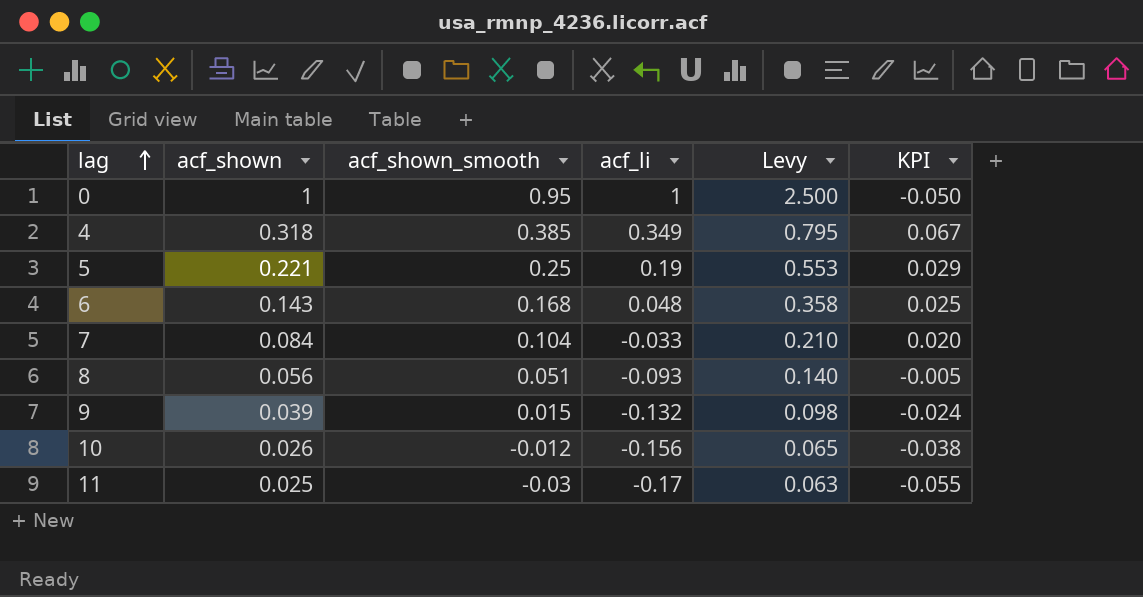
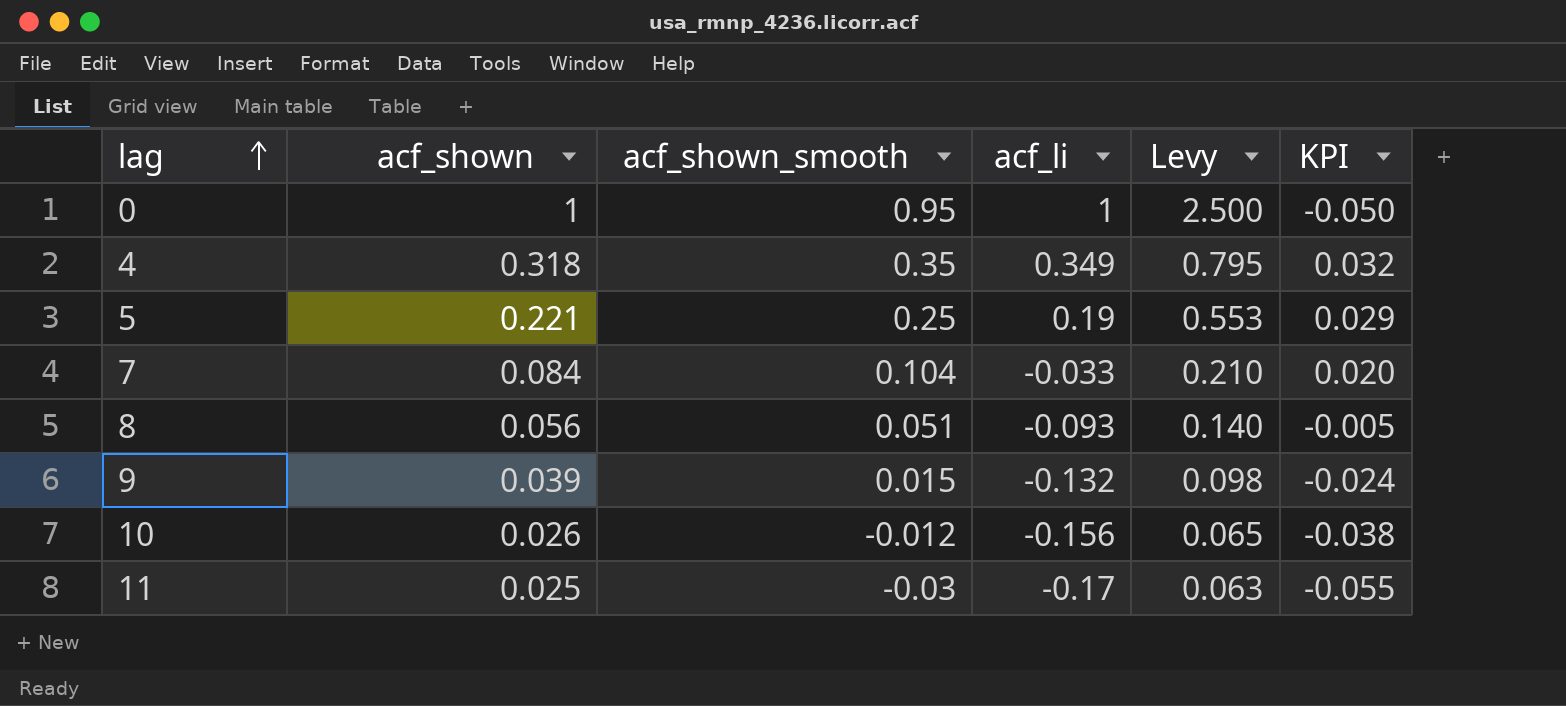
row 6: 0.143 | 0.168 | 0.048 | 0.358 | 0.025 -> none
4 | acf_shown_smooth: 0.385 -> 0.35
4 | KPI: 0.067 -> 0.032

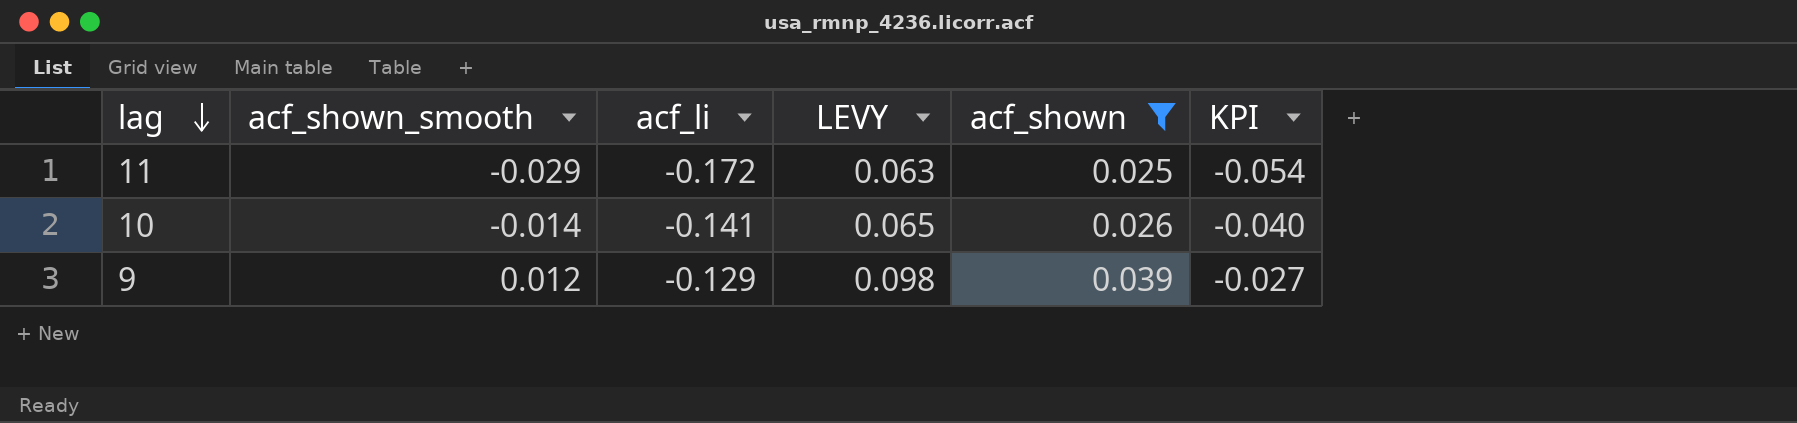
filter: none -> acf_shown <= 0.039
row order: lag ascending -> lag descending
column name: Levy -> LEVY
column acf_shown | position: 2 -> 5
11 | acf_shown_smooth: -0.03 -> -0.029
11 | acf_li: -0.17 -> -0.172
11 | KPI: -0.055 -> -0.054
10 | acf_shown_smooth: -0.012 -> -0.014
10 | acf_li: -0.156 -> -0.141
10 | KPI: -0.038 -> -0.040
9 | acf_shown_smooth: 0.015 -> 0.012
9 | acf_li: -0.132 -> -0.129
9 | KPI: -0.024 -> -0.027

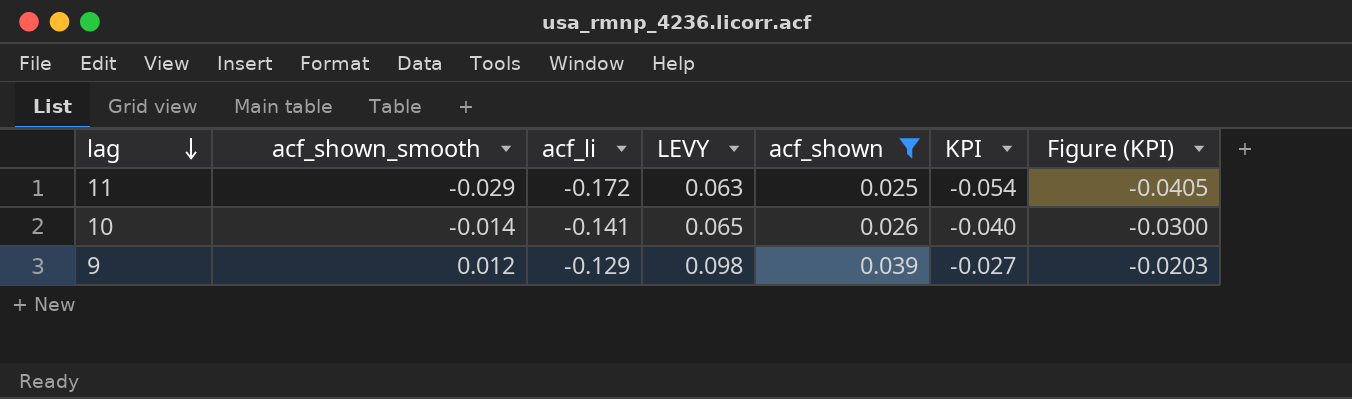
column Figure (KPI) | formula: none -> [KPI] * 0.75

